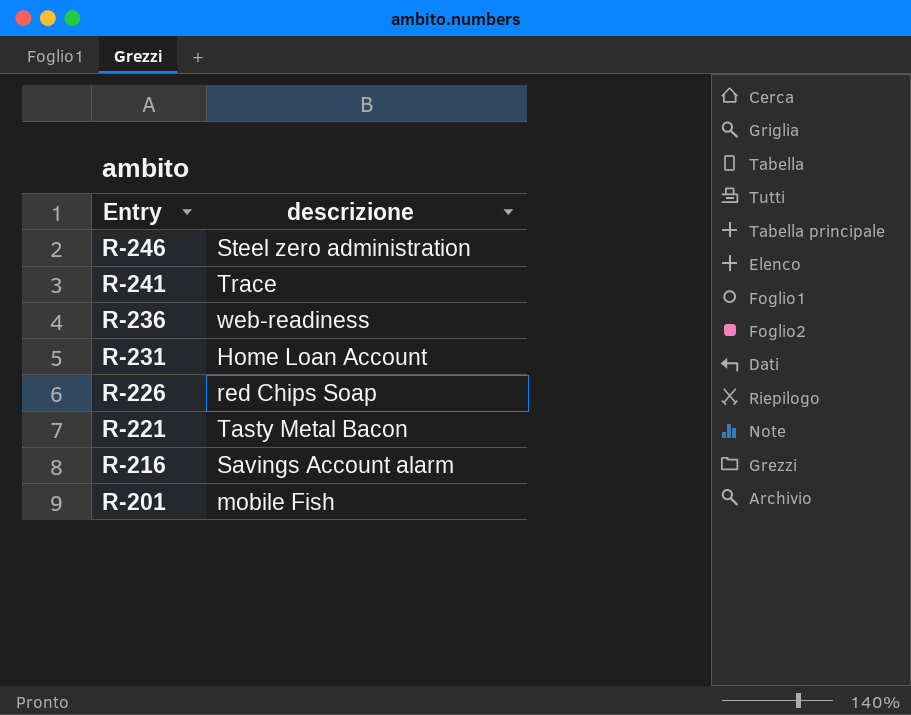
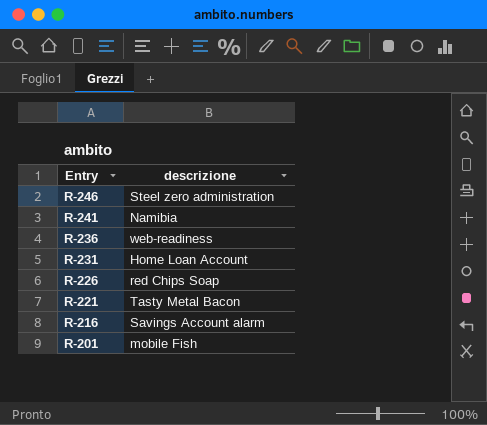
R-241 | descrizione: Trace -> Namibia

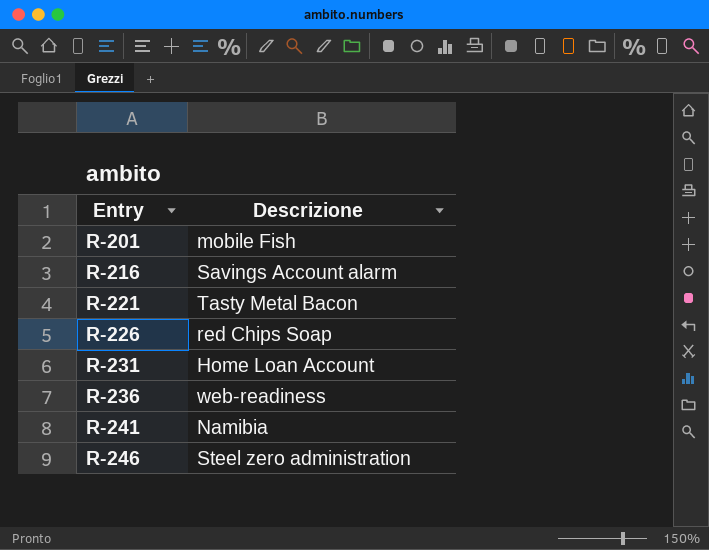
row order: Entry descending -> Entry ascending
column name: descrizione -> Descrizione

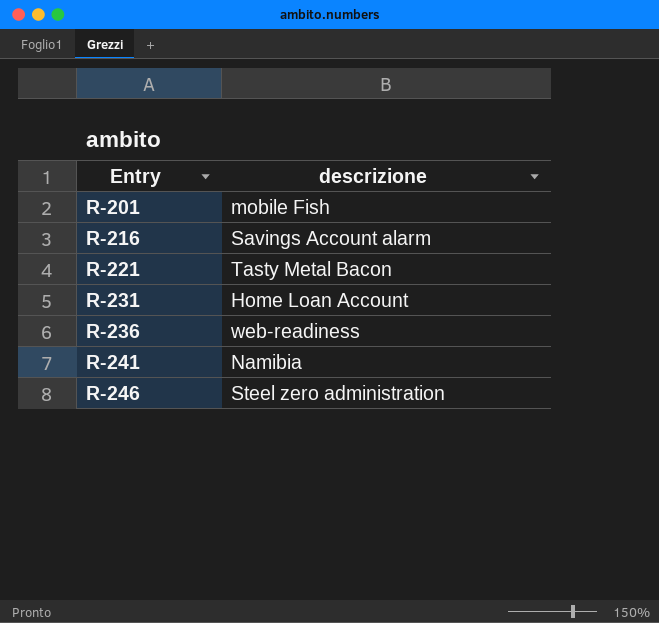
column name: Descrizione -> descrizione
row R-226: red Chips Soap -> none

